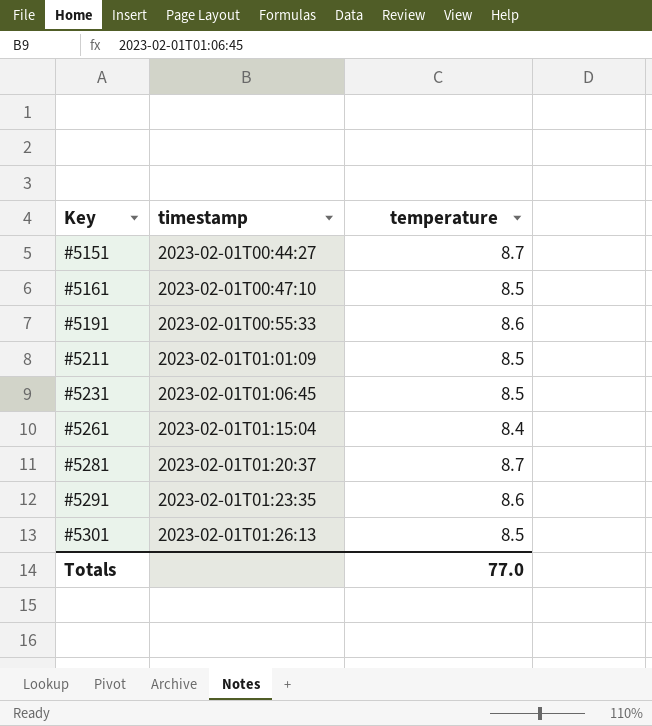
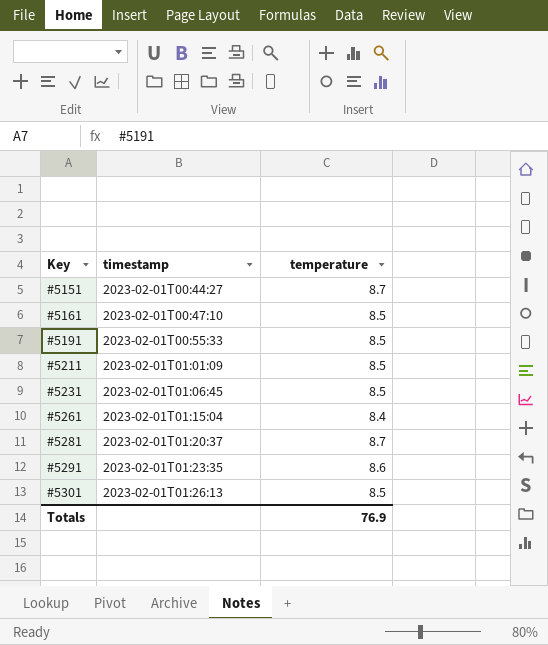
#5191 | temperature: 8.6 -> 8.5
Totals | temperature: 77.0 -> 76.9

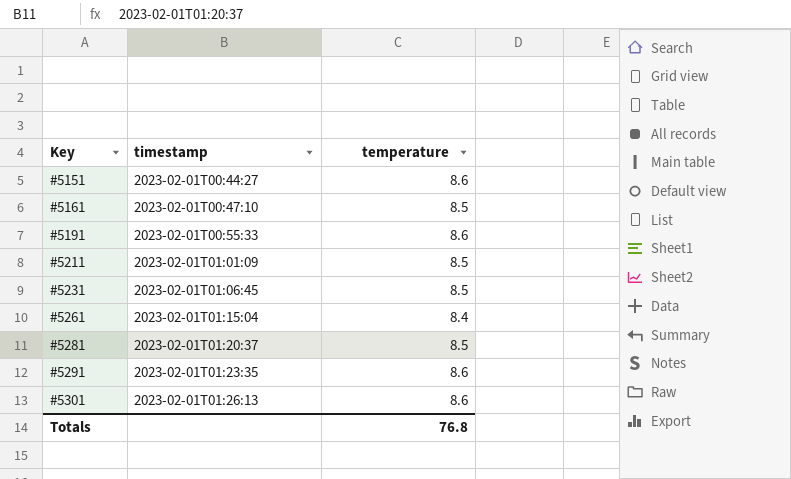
#5151 | temperature: 8.7 -> 8.6
#5191 | temperature: 8.5 -> 8.6
#5281 | temperature: 8.7 -> 8.5
#5301 | temperature: 8.5 -> 8.6
Totals | temperature: 76.9 -> 76.8

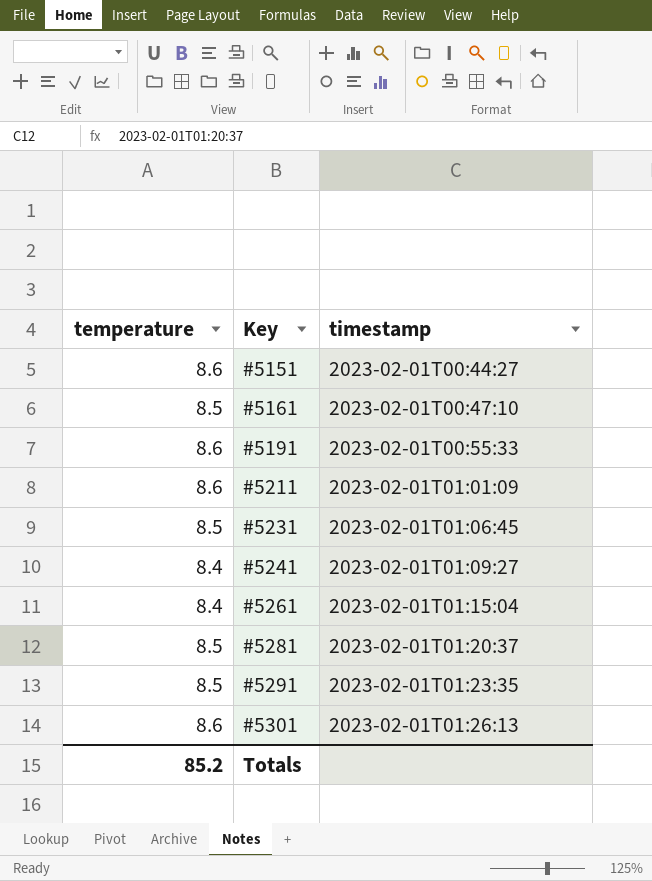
column temperature | position: 3 -> 1
#5211 | temperature: 8.5 -> 8.6
row #5241: none -> 8.4 | 2023-02-01T01:09:27
#5291 | temperature: 8.6 -> 8.5
Totals | temperature: 76.8 -> 85.2

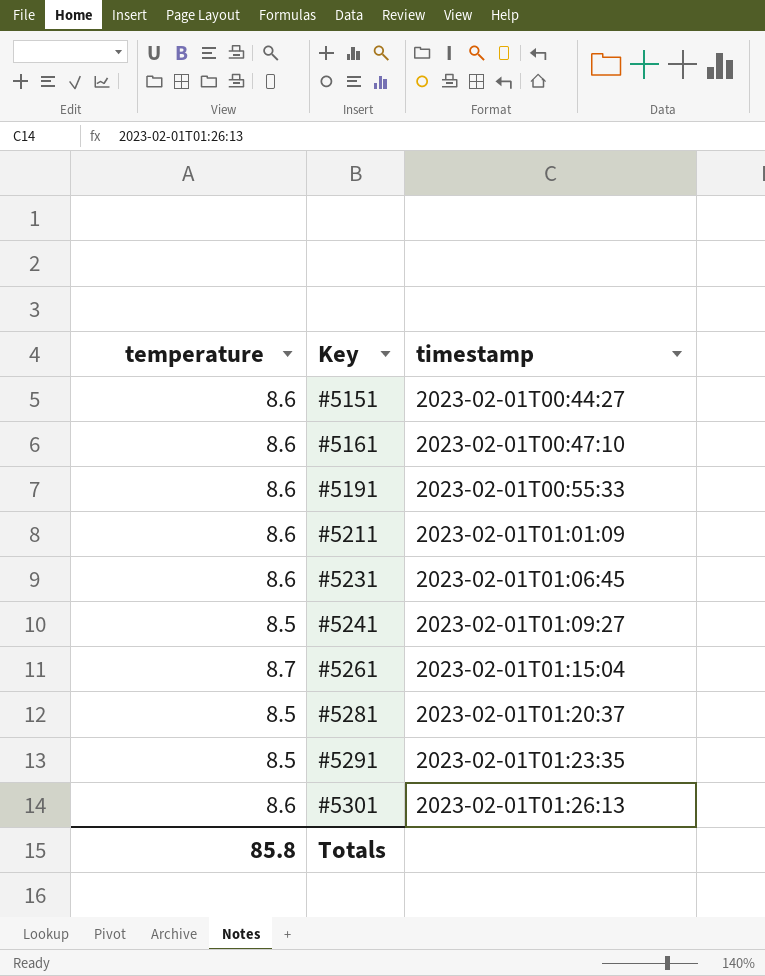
#5161 | temperature: 8.5 -> 8.6
#5231 | temperature: 8.5 -> 8.6
#5241 | temperature: 8.4 -> 8.5
#5261 | temperature: 8.4 -> 8.7
Totals | temperature: 85.2 -> 85.8

